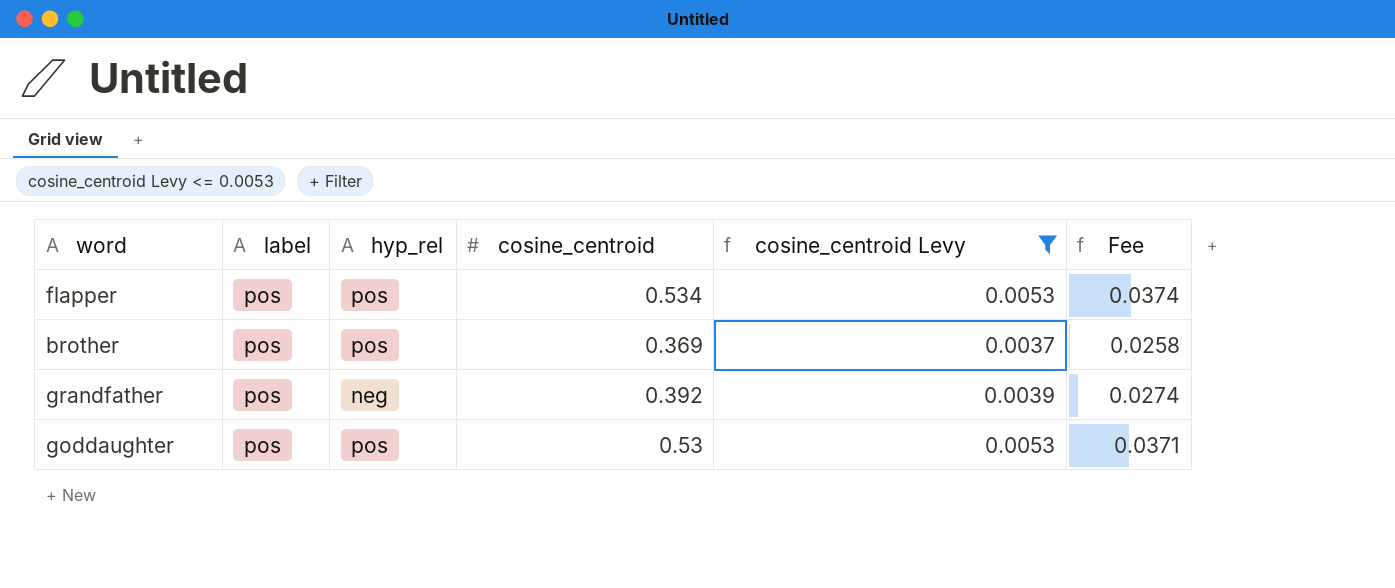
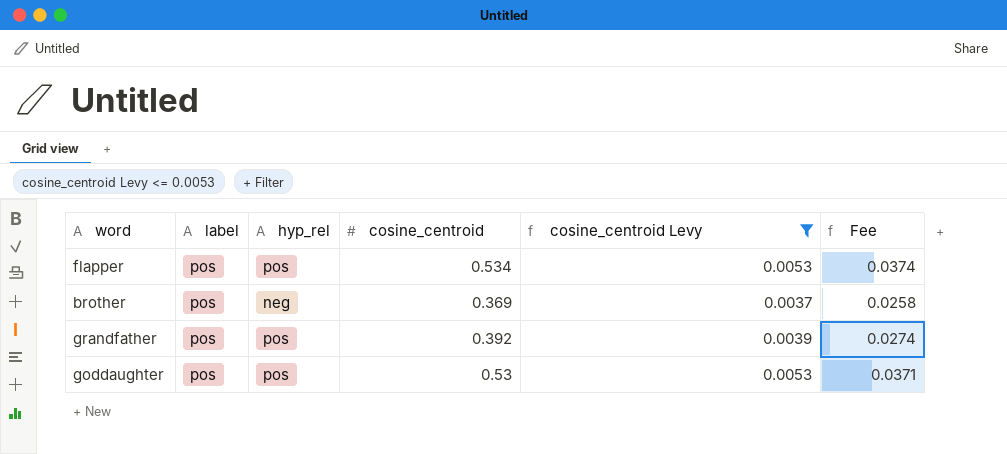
brother | hyp_rel: pos -> neg
grandfather | hyp_rel: neg -> pos

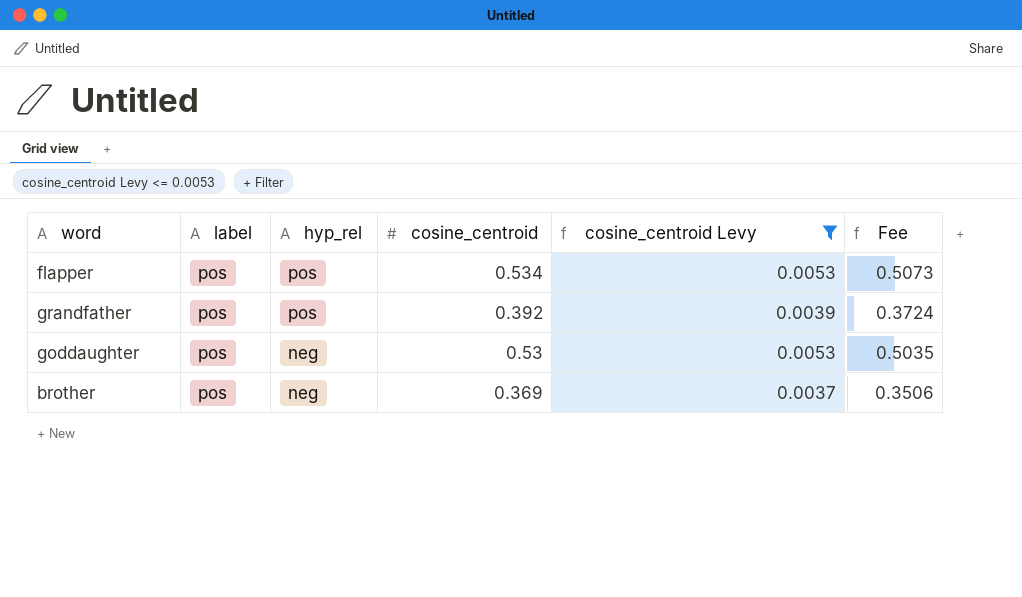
row order: none -> hyp_rel descending
column Fee | formula: [cosine_centroid] * 0.07 -> [cosine_centroid] * 0.95
goddaughter | hyp_rel: pos -> neg

